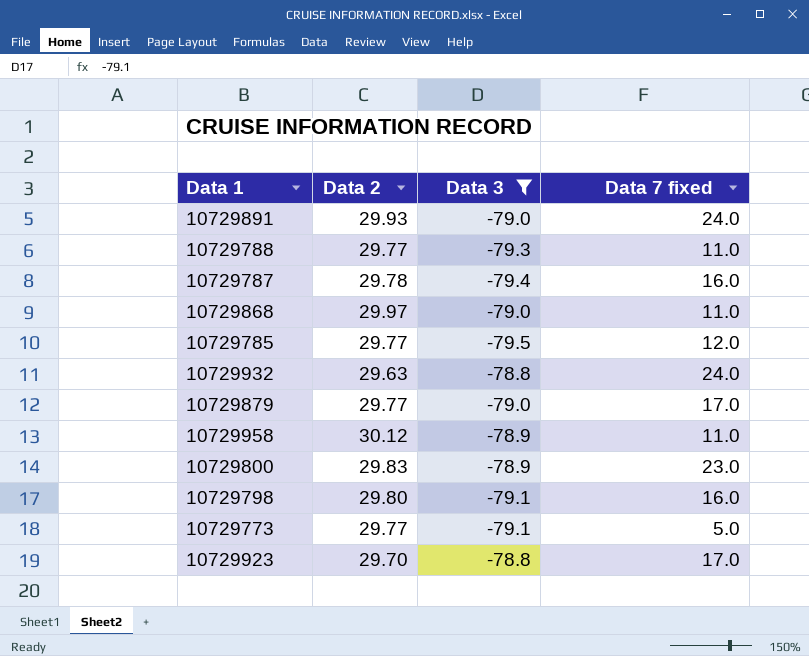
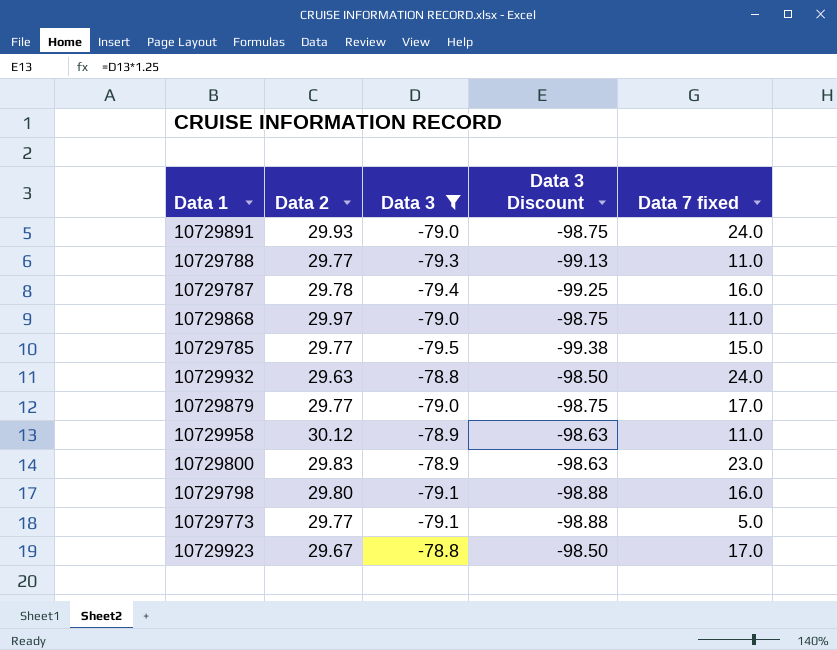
column Data 3 Discount | formula: none -> [Data 3] * 1.25
10729785 | Data 7 fixed: 12.0 -> 15.0
10729923 | Data 2: 29.70 -> 29.67

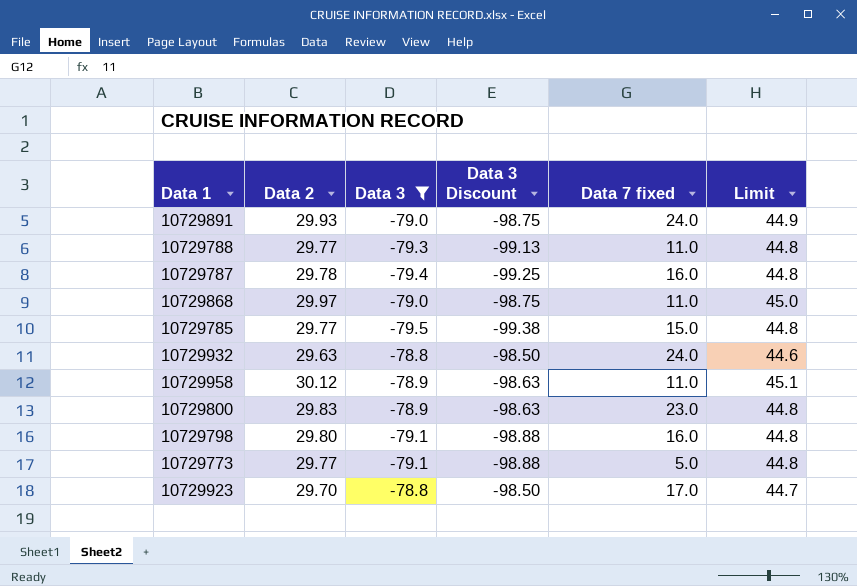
column Limit | formula: none -> [Data 2] + 15
row 10729879: 29.77 | -79.0 | -98.75 | 17.0 -> none
10729923 | Data 2: 29.67 -> 29.70

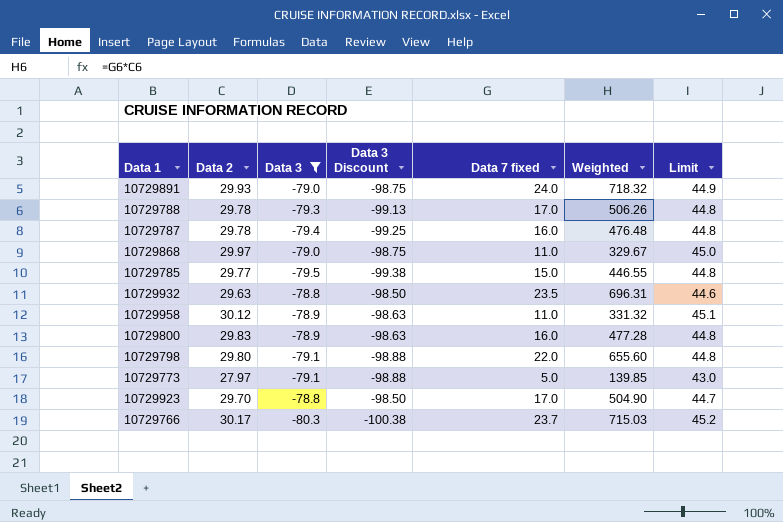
column Weighted | formula: none -> [Data 2] * [Data 7 fixed]
10729788 | Data 2: 29.77 -> 29.78
10729788 | Data 7 fixed: 11.0 -> 17.0
10729932 | Data 7 fixed: 24.0 -> 23.5
10729800 | Data 7 fixed: 23.0 -> 16.0
10729798 | Data 7 fixed: 16.0 -> 22.0
10729773 | Data 2: 29.77 -> 27.97
10729773 | Limit: 44.8 -> 43.0
row 10729766: none -> 30.17 | -80.3 | -100.38 | 23.7 | 715.03 | 45.2

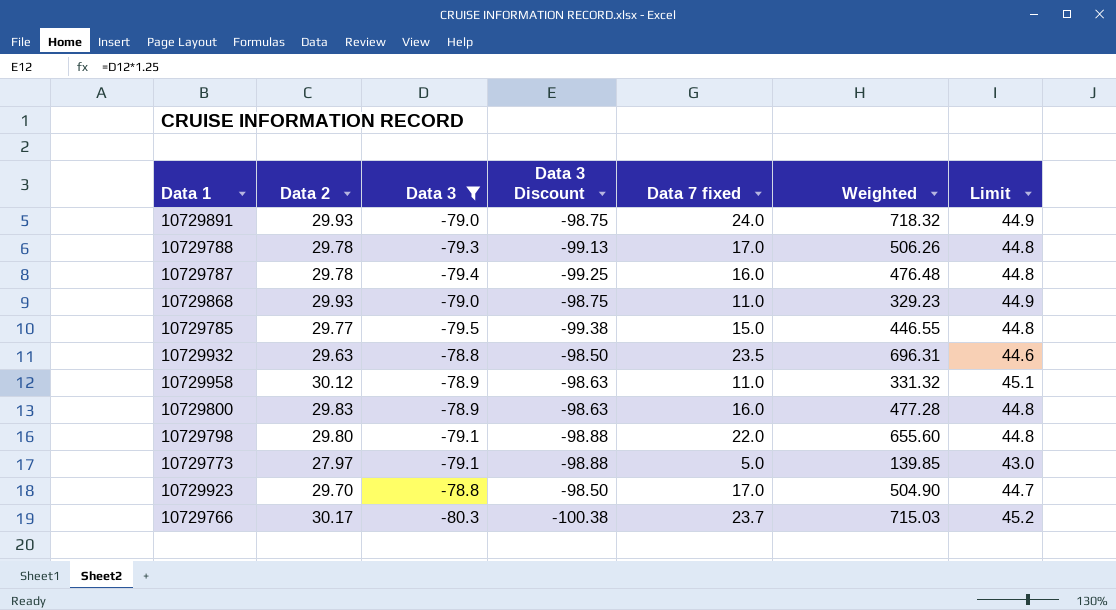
10729868 | Data 2: 29.97 -> 29.93
10729868 | Weighted: 329.67 -> 329.23
10729868 | Limit: 45.0 -> 44.9

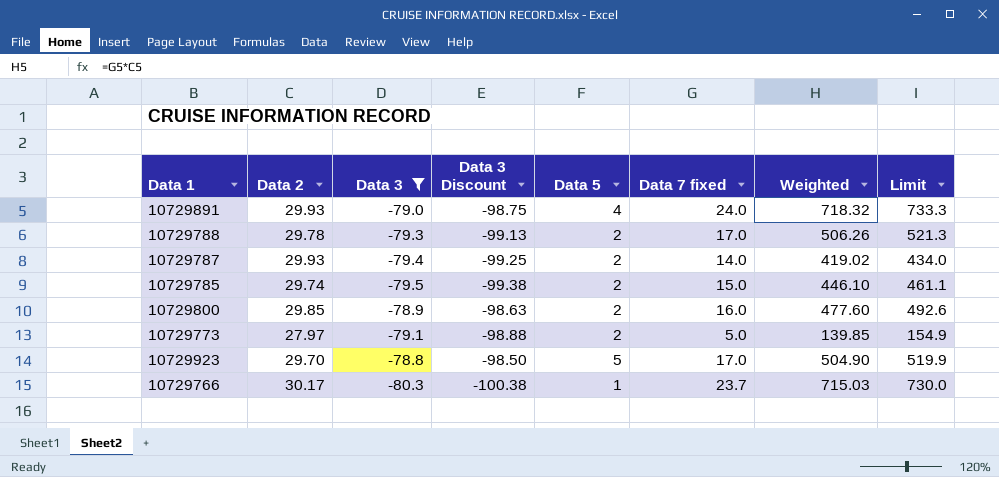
column Data 5 | position: none -> 5
column Limit | formula: [Data 2] + 15 -> [Weighted] + 15
row 10729868: 29.93 | -79.0 | -98.75 | 11.0 | 329.23 | 44.9 -> none
row 10729932: 29.63 | -78.8 | -98.50 | 23.5 | 696.31 | 44.6 -> none
row 10729958: 30.12 | -78.9 | -98.63 | 11.0 | 331.32 | 45.1 -> none
row 10729798: 29.80 | -79.1 | -98.88 | 22.0 | 655.60 | 44.8 -> none
10729787 | Data 2: 29.78 -> 29.93
10729787 | Data 7 fixed: 16.0 -> 14.0
10729787 | Weighted: 476.48 -> 419.02
10729785 | Data 2: 29.77 -> 29.74
10729785 | Weighted: 446.55 -> 446.10
10729800 | Data 2: 29.83 -> 29.85
10729800 | Weighted: 477.28 -> 477.60

